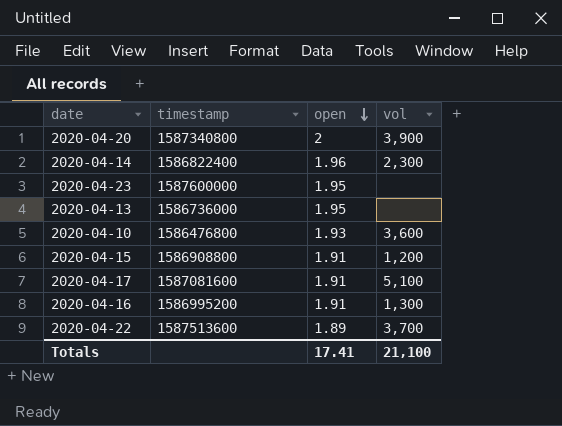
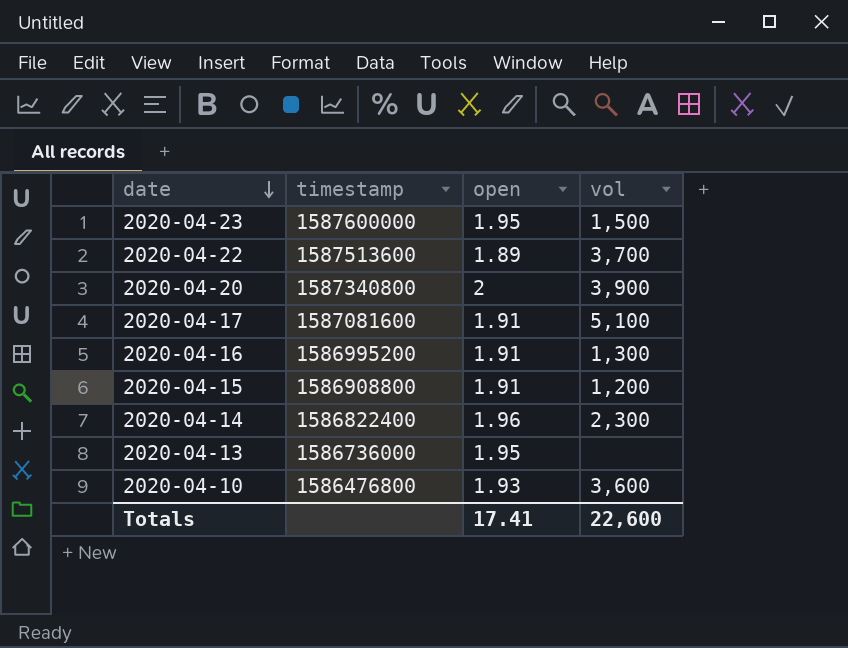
row order: open descending -> date descending
2020-04-23 | vol: none -> 1,500
Totals | vol: 21,100 -> 22,600

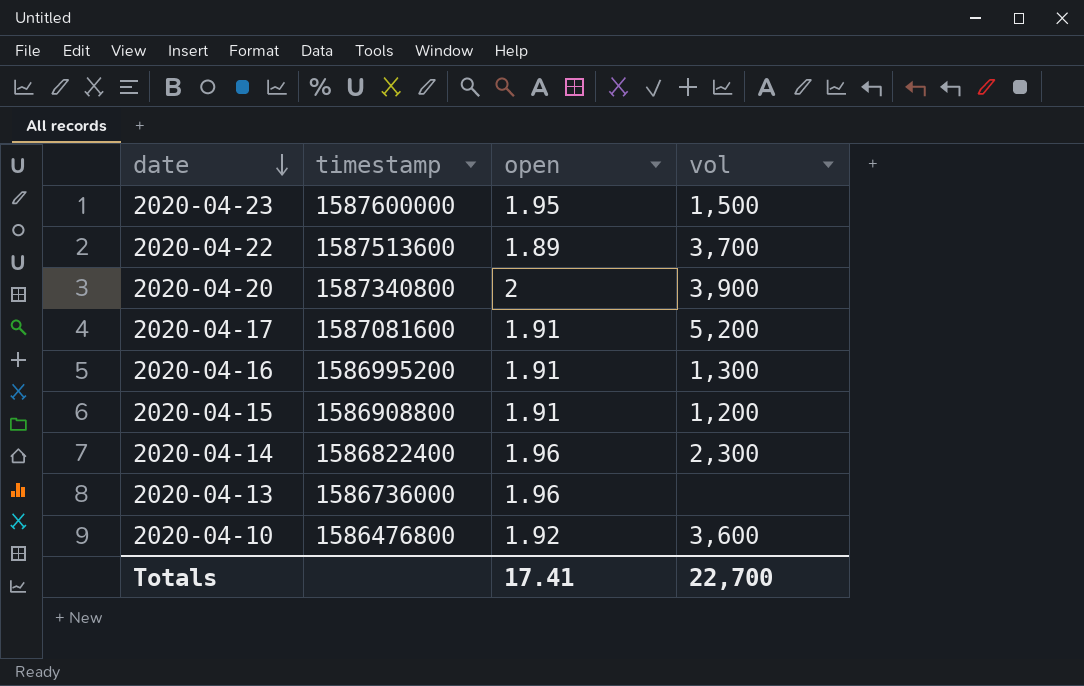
2020-04-17 | vol: 5,100 -> 5,200
2020-04-13 | open: 1.95 -> 1.96
2020-04-10 | open: 1.93 -> 1.92
Totals | vol: 22,600 -> 22,700

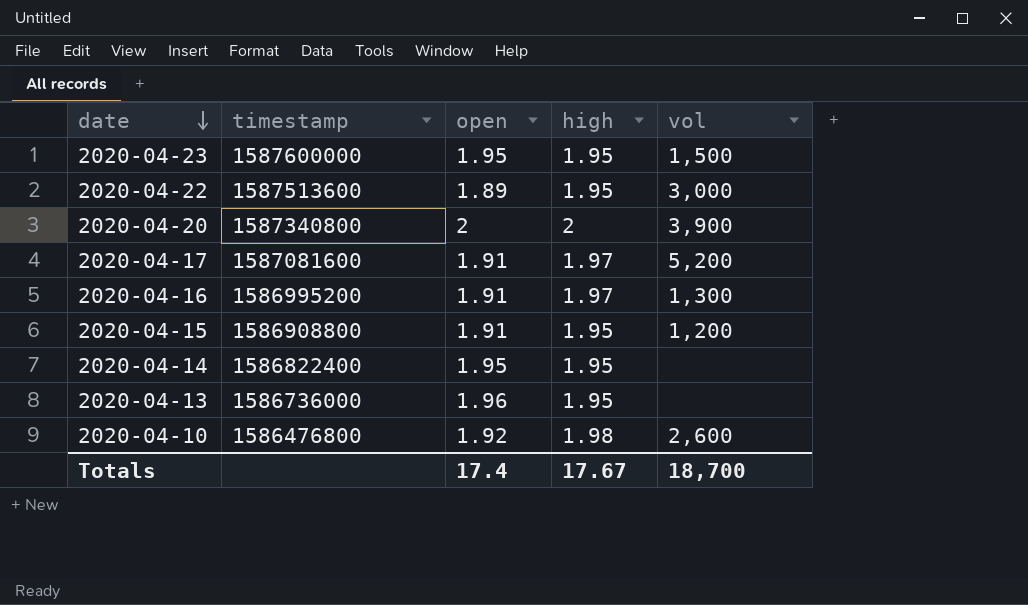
column high | position: none -> 4
2020-04-22 | vol: 3,700 -> 3,000
2020-04-14 | open: 1.96 -> 1.95
2020-04-14 | vol: 2,300 -> none
2020-04-10 | vol: 3,600 -> 2,600
Totals | open: 17.41 -> 17.4
Totals | vol: 22,700 -> 18,700

